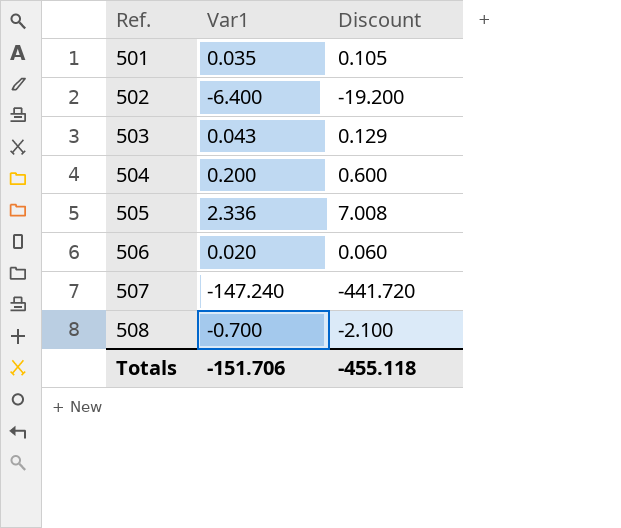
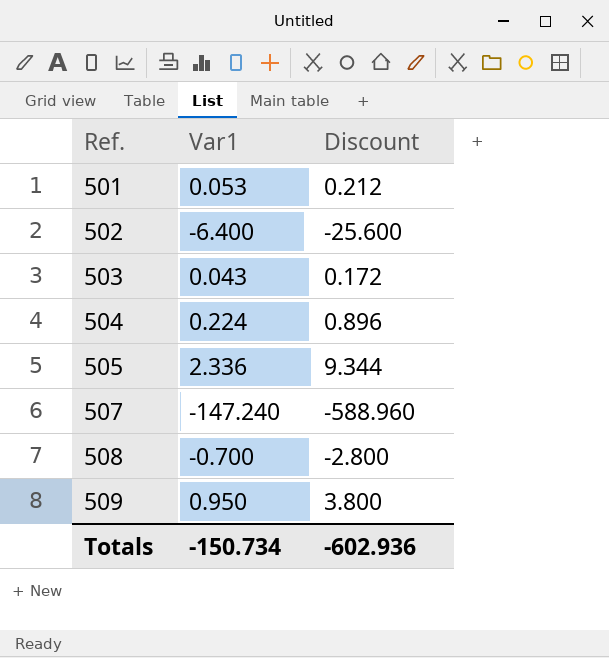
column Discount | formula: [Var1] * 3 -> [Var1] * 4
row 506: 0.020 | 0.060 -> none
501 | Var1: 0.035 -> 0.053
504 | Var1: 0.200 -> 0.224
row 509: none -> 0.950 | 3.800
Totals | Var1: -151.706 -> -150.734
Totals | Discount: -455.118 -> -602.936

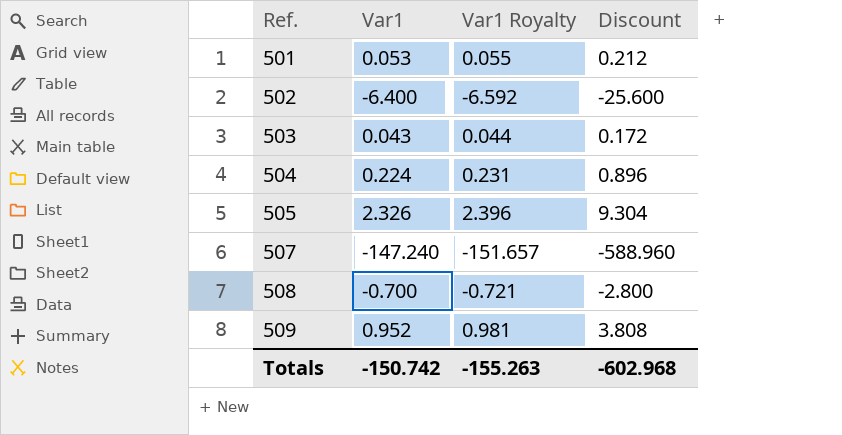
column Var1 Royalty | formula: none -> [Var1] * 1.03
505 | Var1: 2.336 -> 2.326
505 | Discount: 9.344 -> 9.304
509 | Var1: 0.950 -> 0.952
509 | Discount: 3.800 -> 3.808
Totals | Var1: -150.734 -> -150.742
Totals | Discount: -602.936 -> -602.968

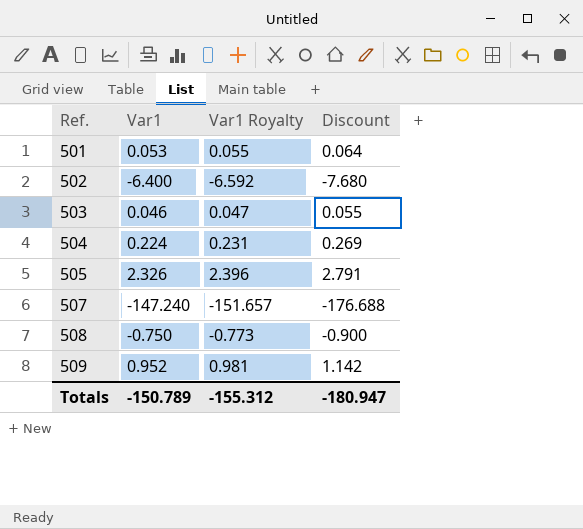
column Discount | formula: [Var1] * 4 -> [Var1] * 1.2
503 | Var1: 0.043 -> 0.046
503 | Var1 Royalty: 0.044 -> 0.047
508 | Var1: -0.700 -> -0.750
508 | Var1 Royalty: -0.721 -> -0.773
Totals | Var1: -150.742 -> -150.789
Totals | Var1 Royalty: -155.263 -> -155.312
Totals | Discount: -602.968 -> -180.947

